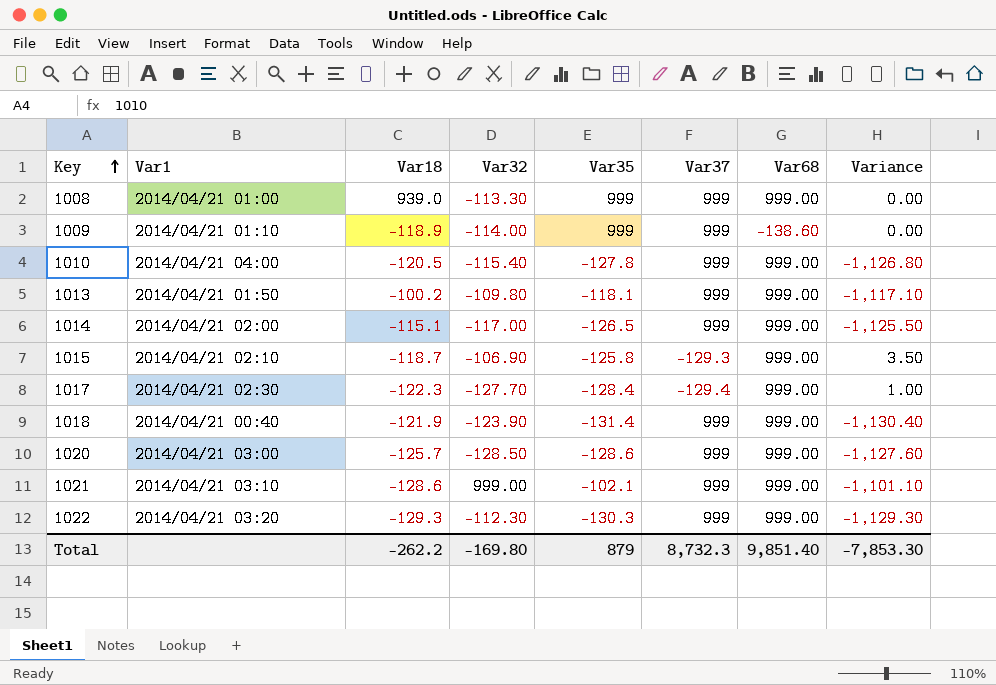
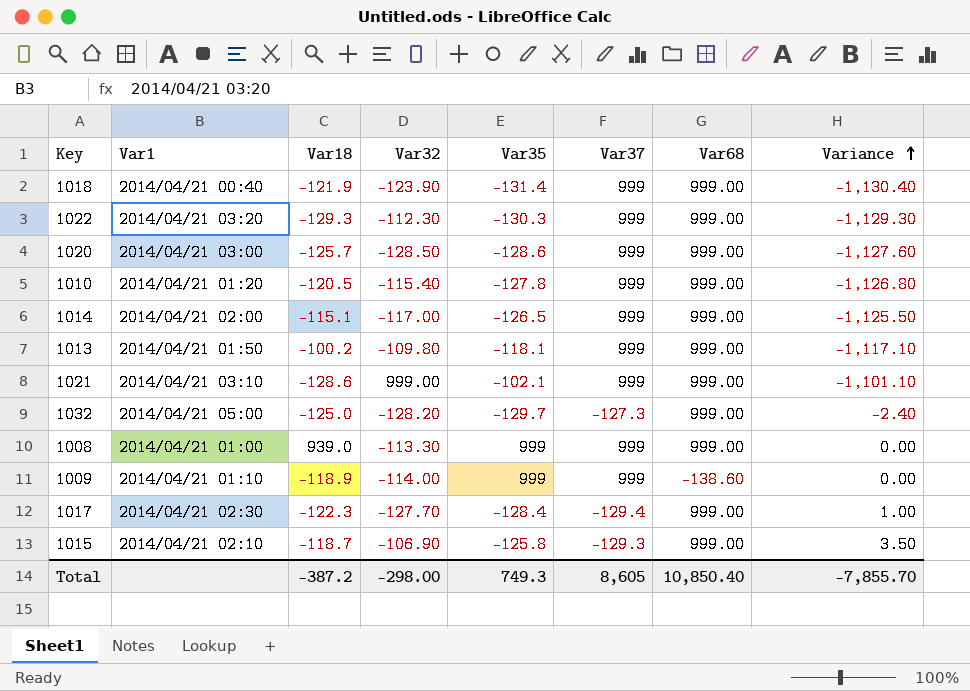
row order: Key ascending -> Variance ascending
1010 | Var1: 2014/04/21 04:00 -> 2014/04/21 01:20
row 1032: none -> 2014/04/21 05:00 | -125.0 | -128.20 | -129.7 | -127.3 | 999.00 | -2.40
Total | Var18: -262.2 -> -387.2
Total | Var32: -169.80 -> -298.00
Total | Var35: 879 -> 749.3
Total | Var37: 8,732.3 -> 8,605
Total | Var68: 9,851.40 -> 10,850.40
Total | Variance: -7,853.30 -> -7,855.70

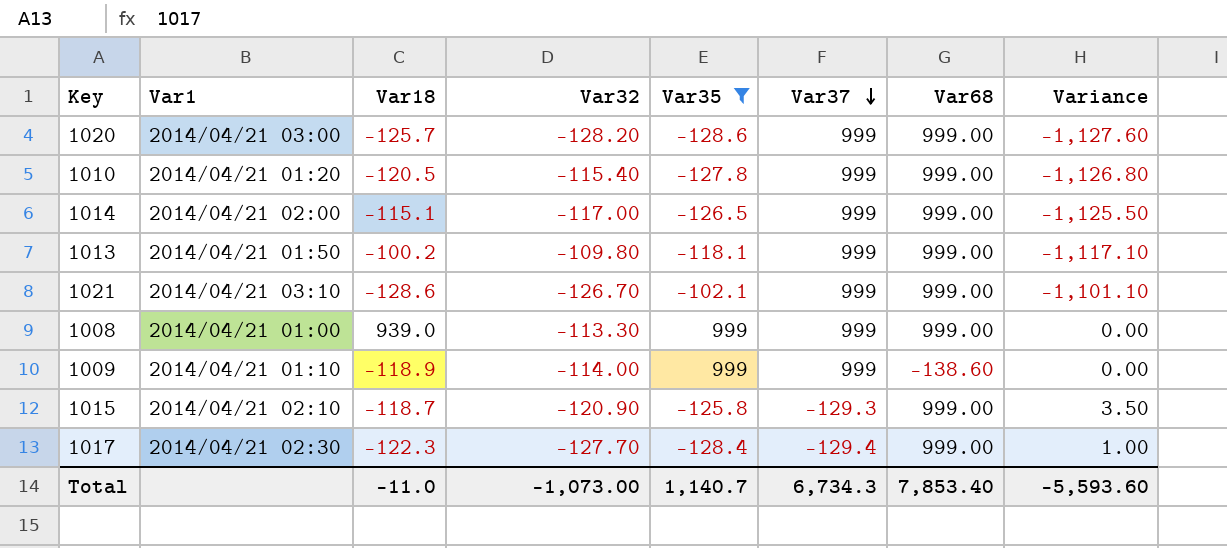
filter: none -> Var35 >= -128.6
row order: Variance ascending -> Var37 descending
1020 | Var32: -128.50 -> -128.20
1021 | Var32: 999.00 -> -126.70
1015 | Var32: -106.90 -> -120.90
Total | Var18: -387.2 -> -11.0
Total | Var32: -298.00 -> -1,073.00
Total | Var35: 749.3 -> 1,140.7
Total | Var37: 8,605 -> 6,734.3
Total | Var68: 10,850.40 -> 7,853.40
Total | Variance: -7,855.70 -> -5,593.60

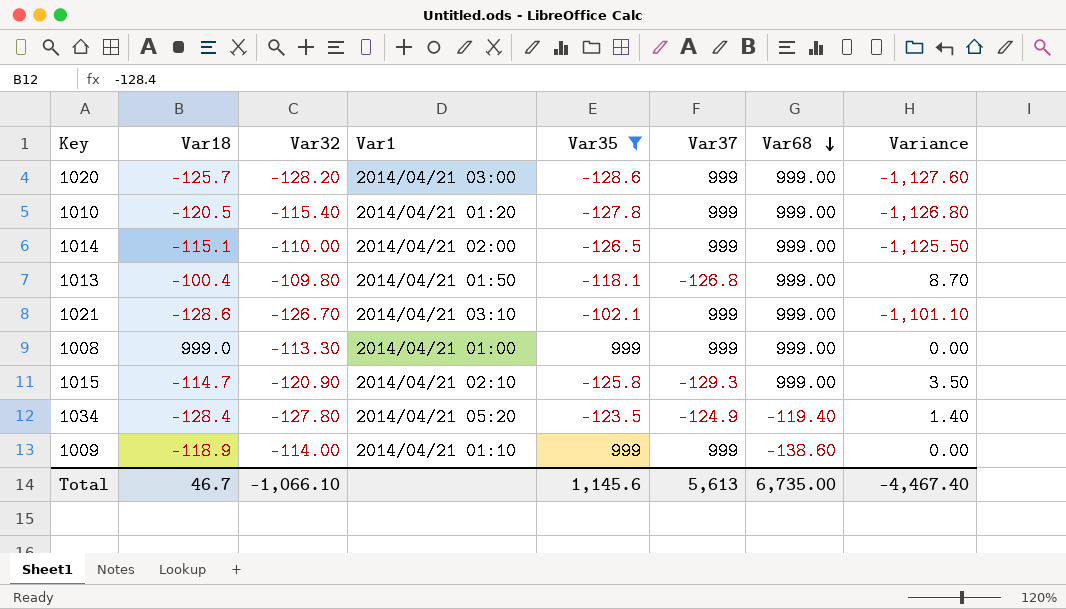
row order: Var37 descending -> Var68 descending
column Var1 | position: 2 -> 4
row 1017: 2014/04/21 02:30 | -122.3 | -127.70 | -128.4 | -129.4 | 999.00 | 1.00 -> none
1014 | Var32: -117.00 -> -110.00
1013 | Var18: -100.2 -> -100.4
1013 | Var37: 999 -> -126.8
1013 | Variance: -1,117.10 -> 8.70
1008 | Var18: 939.0 -> 999.0
1015 | Var18: -118.7 -> -114.7
row 1034: none -> -128.4 | -127.80 | 2014/04/21 05:20 | -123.5 | -124.9 | -119.40 | 1.40
Total | Var18: -11.0 -> 46.7
Total | Var32: -1,073.00 -> -1,066.10
Total | Var35: 1,140.7 -> 1,145.6
Total | Var37: 6,734.3 -> 5,613
Total | Var68: 7,853.40 -> 6,735.00
Total | Variance: -5,593.60 -> -4,467.40

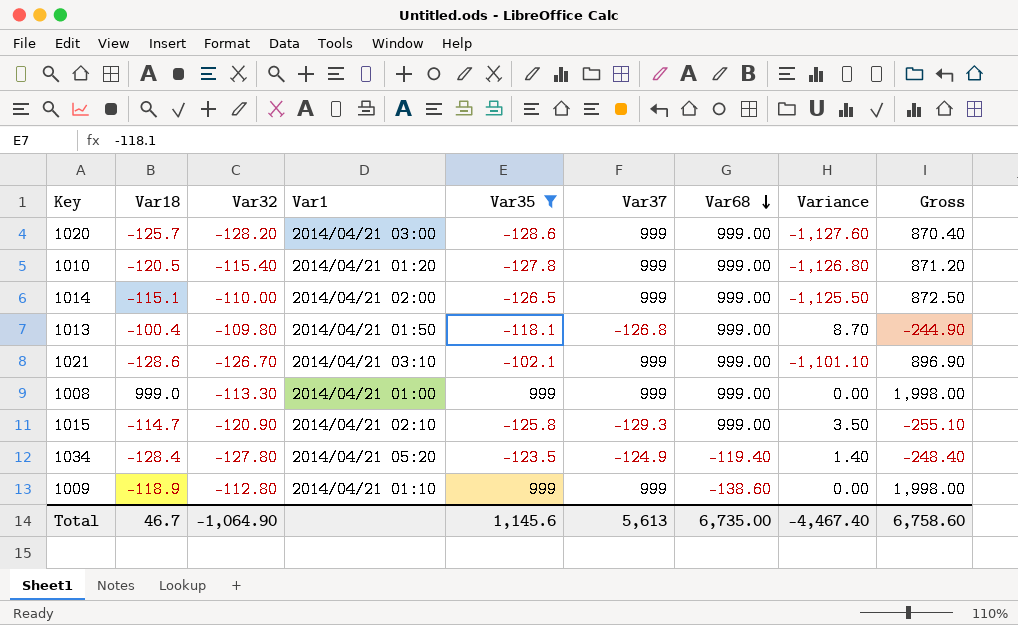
column Gross | formula: none -> [Var35] + [Var37]
1009 | Var32: -114.00 -> -112.80
Total | Var32: -1,066.10 -> -1,064.90

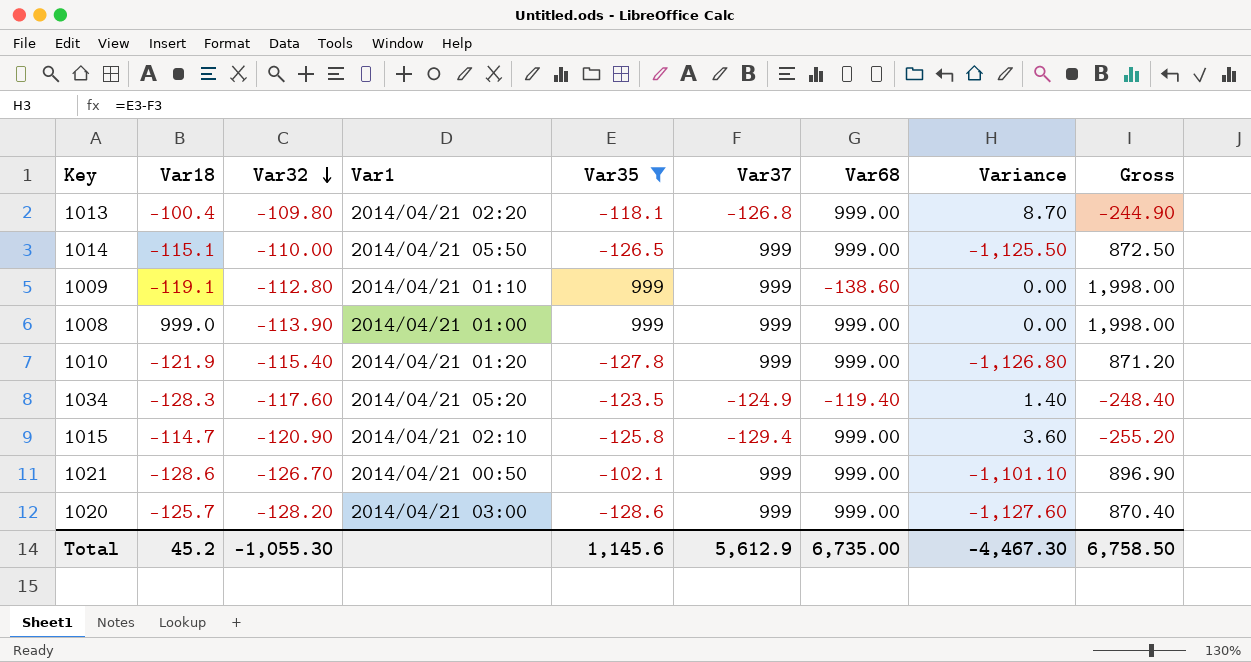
row order: Var68 descending -> Var32 descending
1013 | Var1: 2014/04/21 01:50 -> 2014/04/21 02:20
1014 | Var1: 2014/04/21 02:00 -> 2014/04/21 05:50
1009 | Var18: -118.9 -> -119.1
1008 | Var32: -113.30 -> -113.90
1010 | Var18: -120.5 -> -121.9
1034 | Var18: -128.4 -> -128.3
1034 | Var32: -127.80 -> -117.60
1015 | Var37: -129.3 -> -129.4
1015 | Variance: 3.50 -> 3.60
1015 | Gross: -255.10 -> -255.20
1021 | Var1: 2014/04/21 03:10 -> 2014/04/21 00:50
Total | Var18: 46.7 -> 45.2
Total | Var32: -1,064.90 -> -1,055.30
Total | Var37: 5,613 -> 5,612.9
Total | Variance: -4,467.40 -> -4,467.30
Total | Gross: 6,758.60 -> 6,758.50

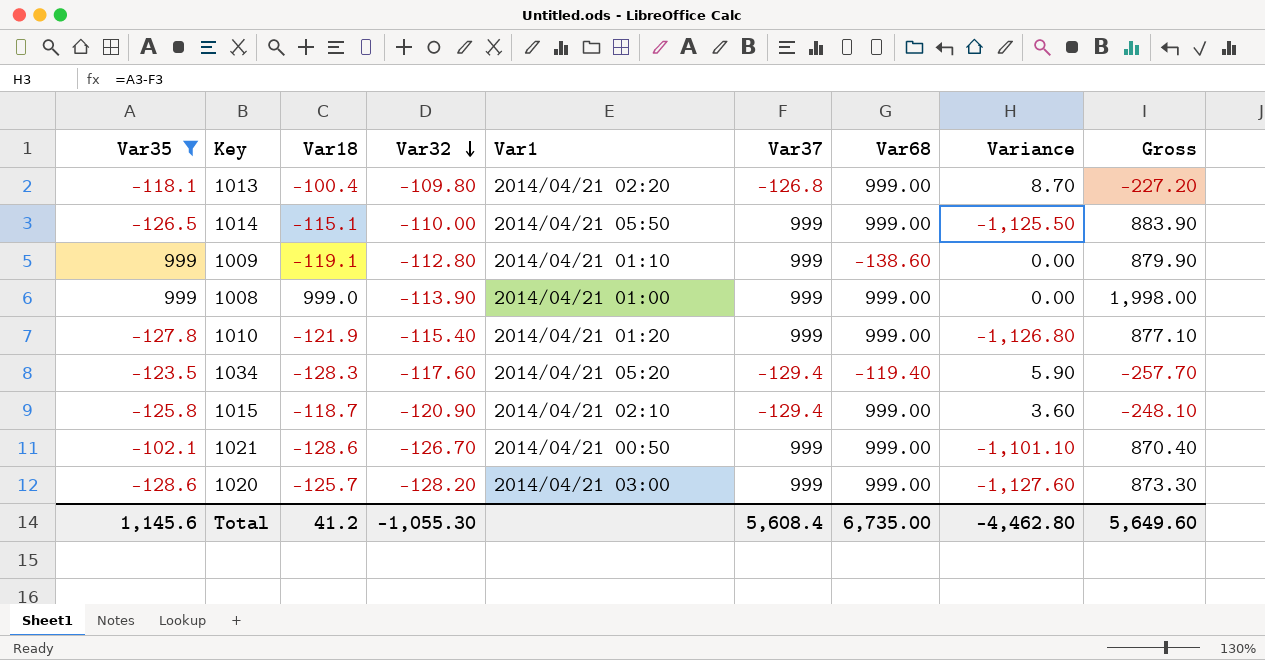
column Var35 | position: 5 -> 1
column Gross | formula: [Var35] + [Var37] -> [Var18] + [Var37]
1034 | Var37: -124.9 -> -129.4
1034 | Variance: 1.40 -> 5.90
1015 | Var18: -114.7 -> -118.7
Total | Var18: 45.2 -> 41.2
Total | Var37: 5,612.9 -> 5,608.4
Total | Variance: -4,467.30 -> -4,462.80
Total | Gross: 6,758.50 -> 5,649.60

